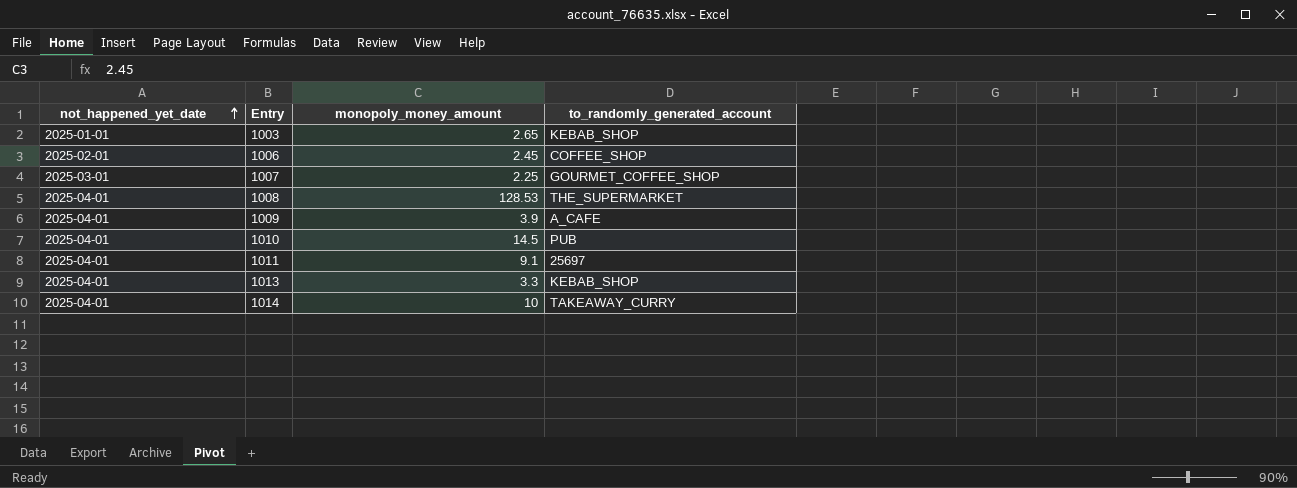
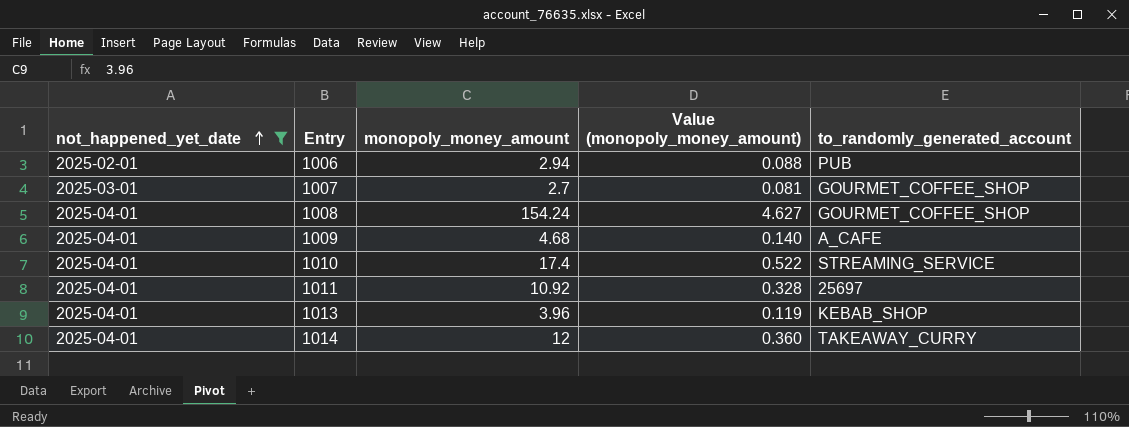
filter: none -> not_happened_yet_date != 2025-01-01
column Value (monopoly_money_amount) | formula: none -> [monopoly_money_amount] * 0.03
1006 | monopoly_money_amount: 2.45 -> 2.94
1006 | to_randomly_generated_account: COFFEE_SHOP -> PUB
1007 | monopoly_money_amount: 2.25 -> 2.7
1008 | monopoly_money_amount: 128.53 -> 154.24
1008 | to_randomly_generated_account: THE_SUPERMARKET -> GOURMET_COFFEE_SHOP
1009 | monopoly_money_amount: 3.9 -> 4.68
1010 | monopoly_money_amount: 14.5 -> 17.4
1010 | to_randomly_generated_account: PUB -> STREAMING_SERVICE
1011 | monopoly_money_amount: 9.1 -> 10.92
1013 | monopoly_money_amount: 3.3 -> 3.96
1014 | monopoly_money_amount: 10 -> 12

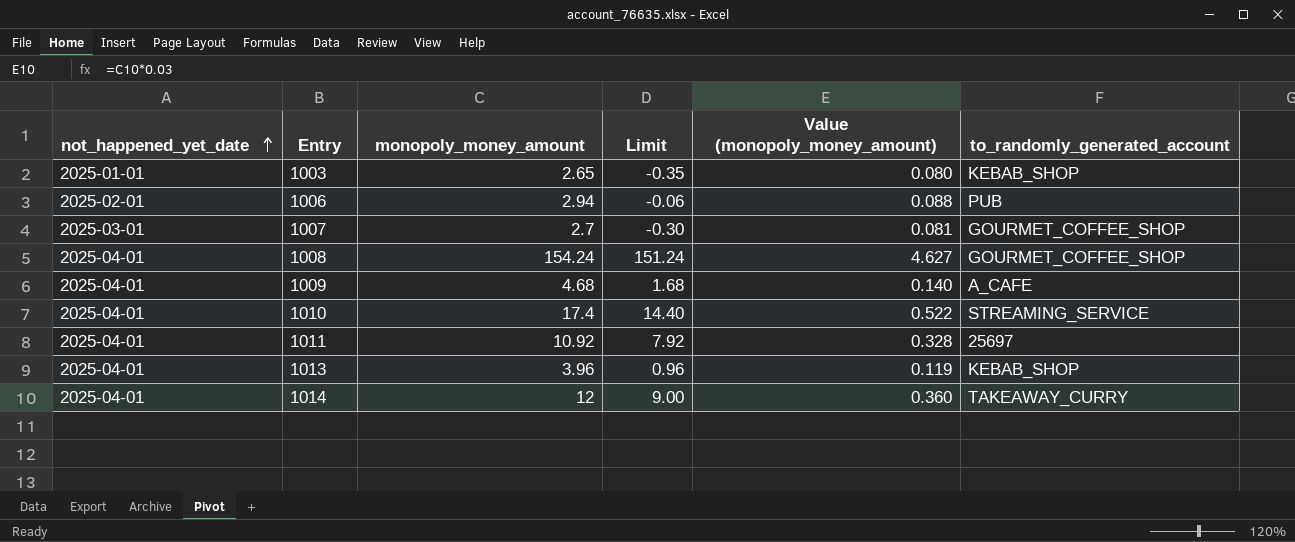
filter: not_happened_yet_date != 2025-01-01 -> none
column Limit | formula: none -> [monopoly_money_amount] - 3

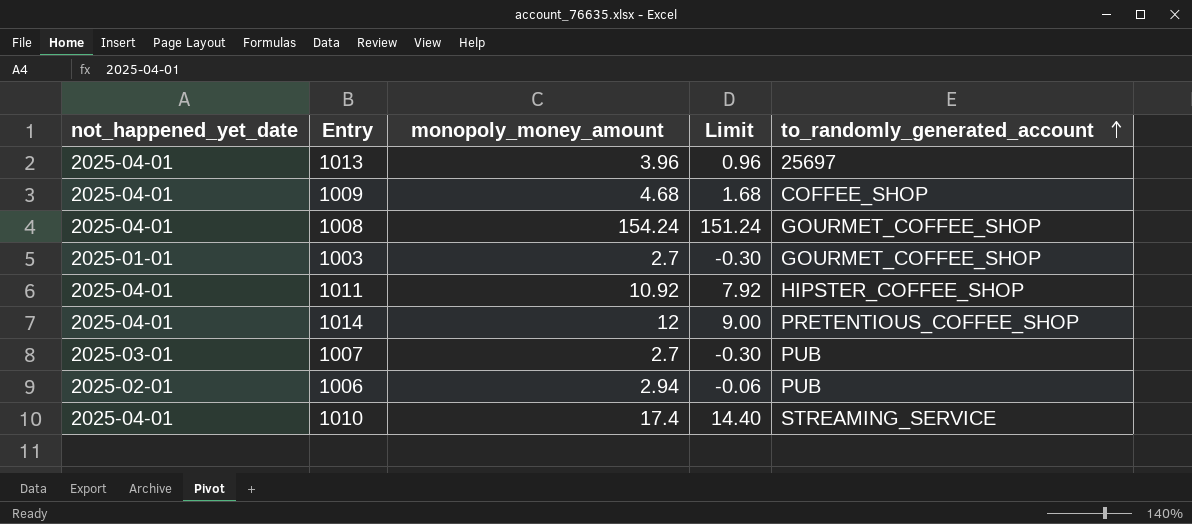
row order: not_happened_yet_date ascending -> to_randomly_generated_account ascending
column Value (monopoly_money_amount) | formula: [monopoly_money_amount] * 0.03 -> none
1013 | to_randomly_generated_account: KEBAB_SHOP -> 25697
1009 | to_randomly_generated_account: A_CAFE -> COFFEE_SHOP
1003 | monopoly_money_amount: 2.65 -> 2.7
1003 | Limit: -0.35 -> -0.30
1003 | to_randomly_generated_account: KEBAB_SHOP -> GOURMET_COFFEE_SHOP
1011 | to_randomly_generated_account: 25697 -> HIPSTER_COFFEE_SHOP
1014 | to_randomly_generated_account: TAKEAWAY_CURRY -> PRETENTIOUS_COFFEE_SHOP
1007 | to_randomly_generated_account: GOURMET_COFFEE_SHOP -> PUB

